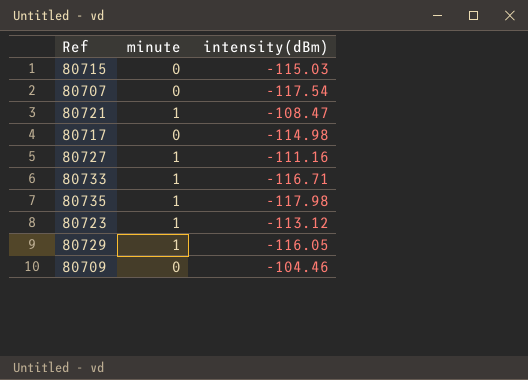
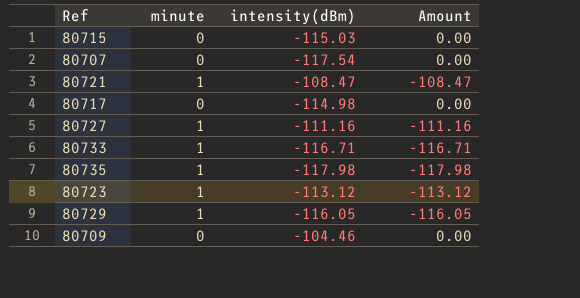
column Amount | formula: none -> [minute] * [intensity(dBm)]

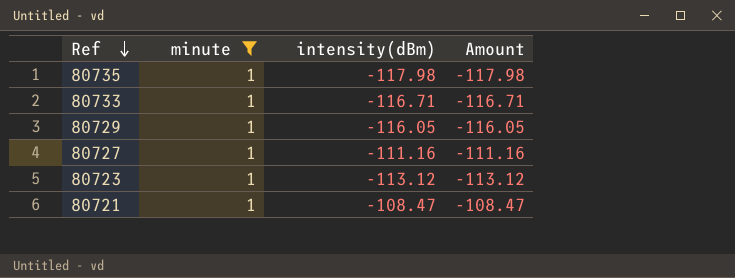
filter: none -> minute = 1
row order: none -> Ref descending

